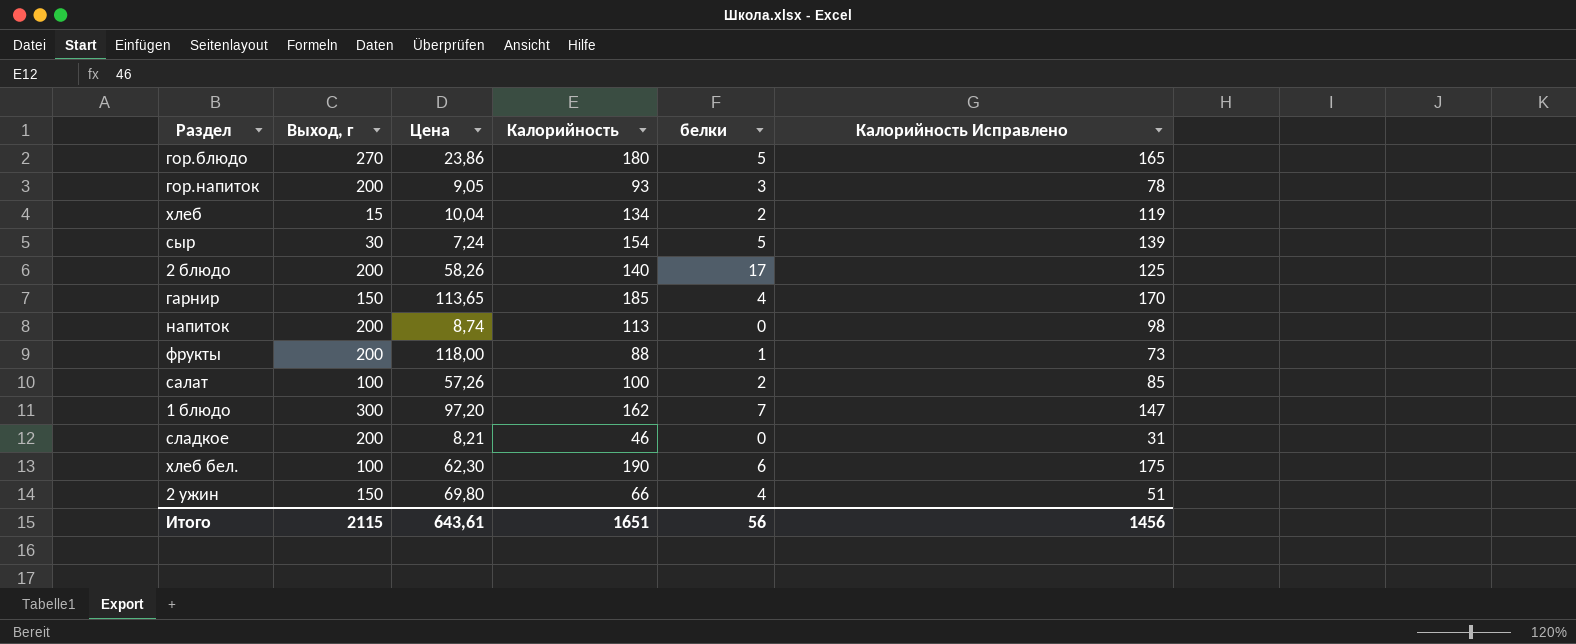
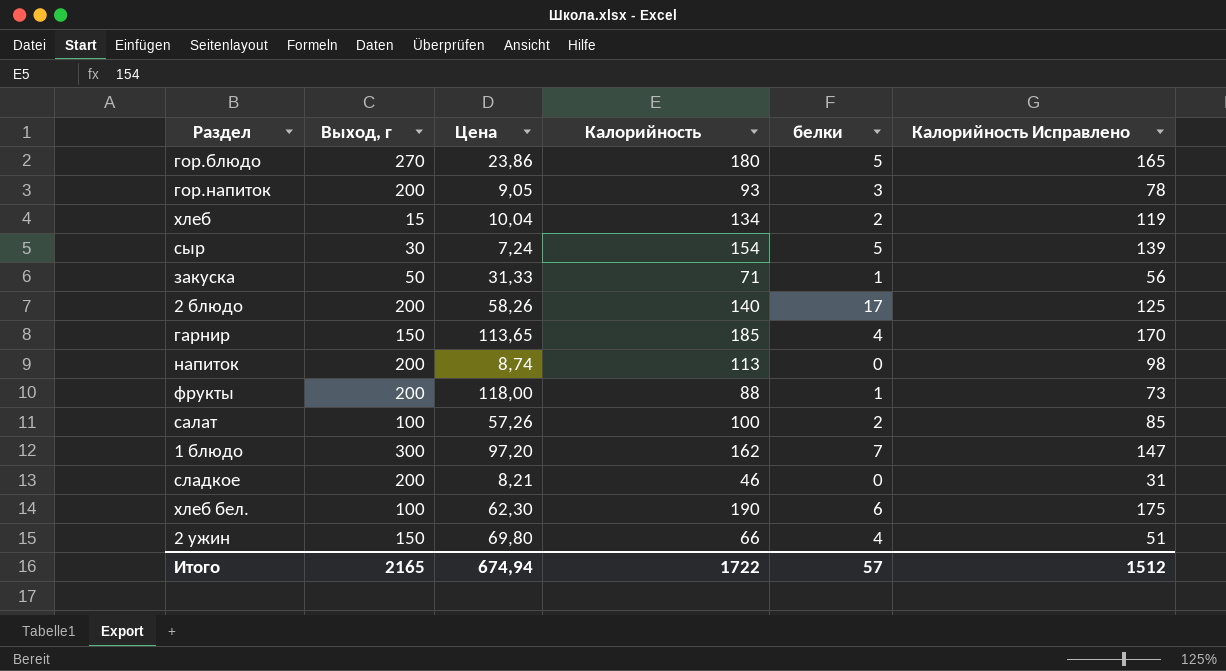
row закуска: none -> 50 | 31,33 | 71 | 1 | 56
Итого | Выход, г: 2115 -> 2165
Итого | Цена: 643,61 -> 674,94
Итого | Калорийность: 1651 -> 1722
Итого | белки: 56 -> 57
Итого | Калорийность Исправлено: 1456 -> 1512

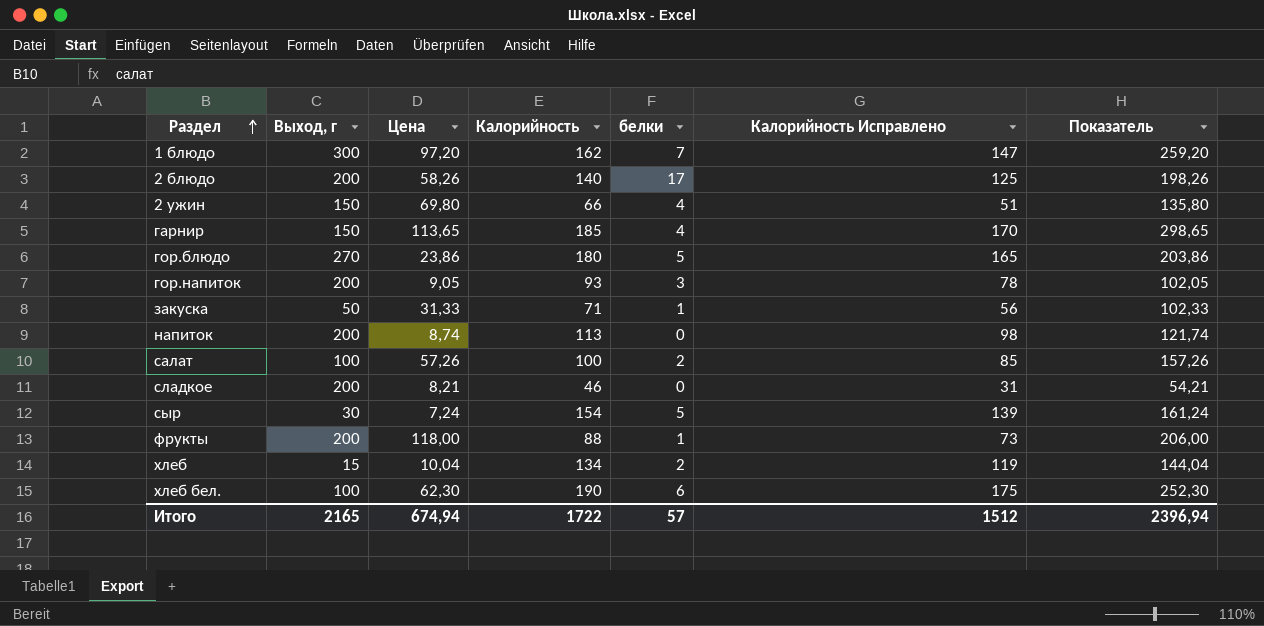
row order: none -> Раздел ascending
column Показатель | formula: none -> [Цена] + [Калорийность]

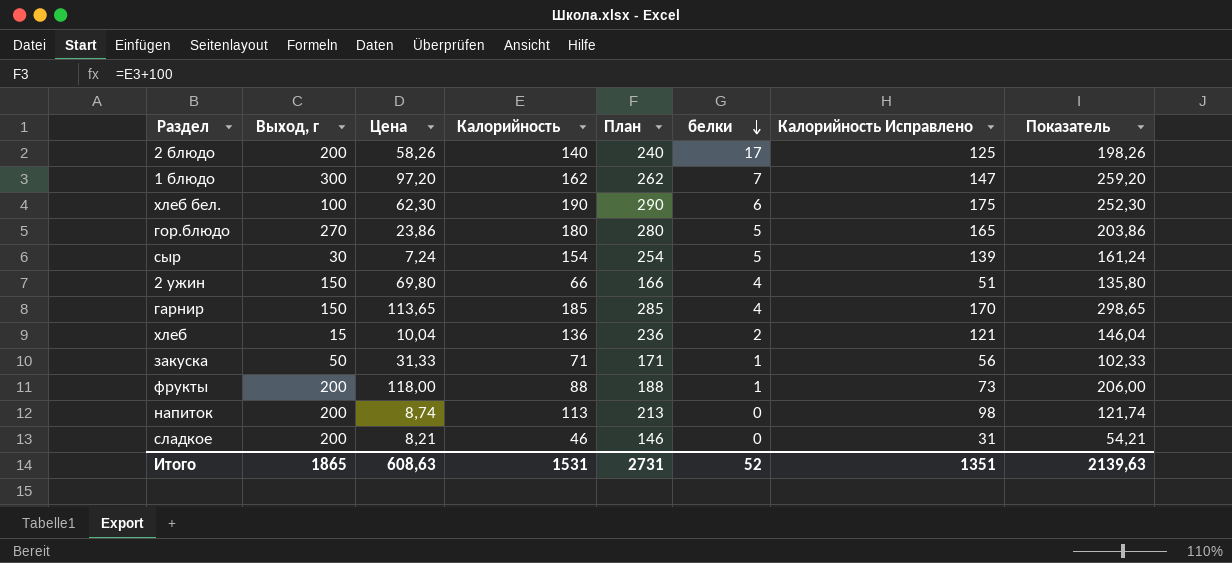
row order: Раздел ascending -> белки descending
column План | formula: none -> [Калорийность] + 100
row гор.напиток: 200 | 9,05 | 93 | 3 | 78 | 102,05 -> none
row салат: 100 | 57,26 | 100 | 2 | 85 | 157,26 -> none
хлеб | Калорийность: 134 -> 136
хлеб | Калорийность Исправлено: 119 -> 121
хлеб | Показатель: 144,04 -> 146,04
Итого | Выход, г: 2165 -> 1865
Итого | Цена: 674,94 -> 608,63
Итого | Калорийность: 1722 -> 1531
Итого | белки: 57 -> 52
Итого | Калорийность Исправлено: 1512 -> 1351
Итого | Показатель: 2396,94 -> 2139,63

